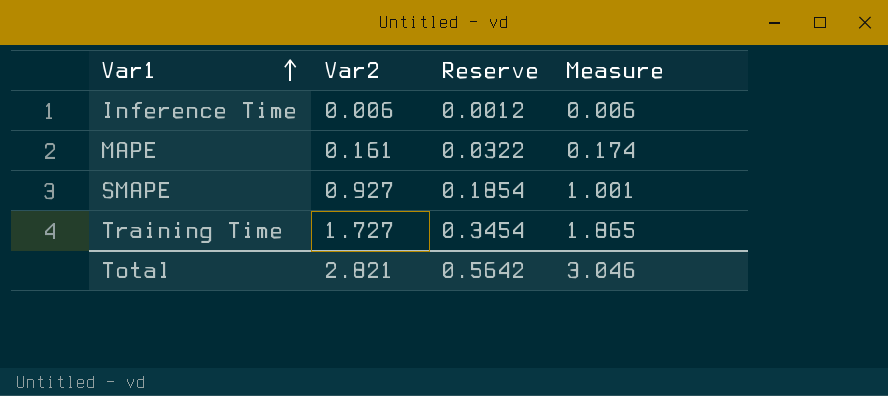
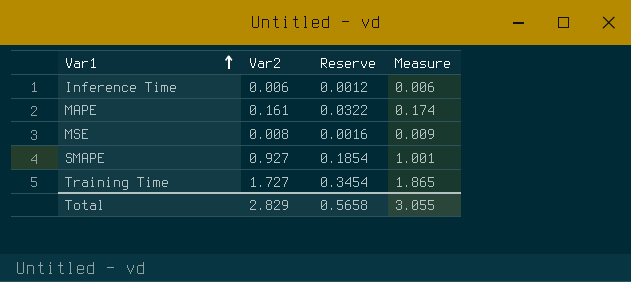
row MSE: none -> 0.008 | 0.0016 | 0.009
Total | Var2: 2.821 -> 2.829
Total | Reserve: 0.5642 -> 0.5658
Total | Measure: 3.046 -> 3.055

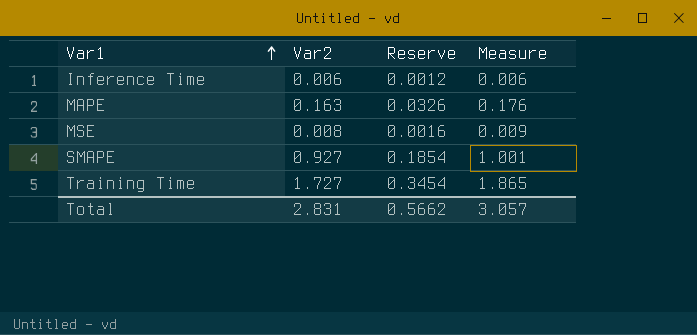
MAPE | Var2: 0.161 -> 0.163
MAPE | Reserve: 0.0322 -> 0.0326
MAPE | Measure: 0.174 -> 0.176
Total | Var2: 2.829 -> 2.831
Total | Reserve: 0.5658 -> 0.5662
Total | Measure: 3.055 -> 3.057

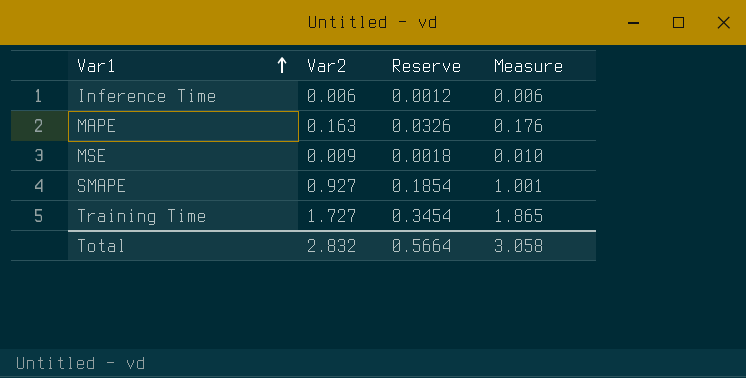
MSE | Var2: 0.008 -> 0.009
MSE | Reserve: 0.0016 -> 0.0018
MSE | Measure: 0.009 -> 0.010
Total | Var2: 2.831 -> 2.832
Total | Reserve: 0.5662 -> 0.5664
Total | Measure: 3.057 -> 3.058

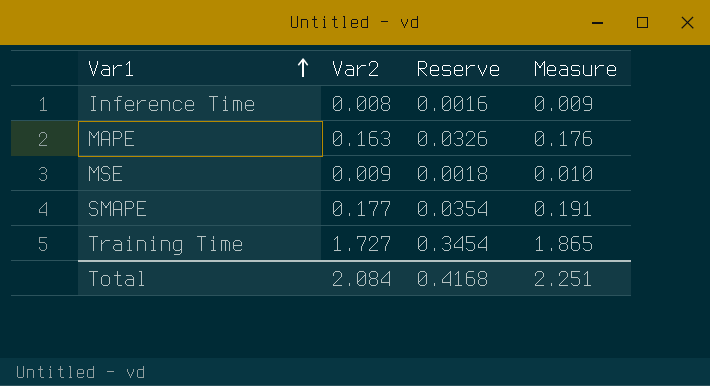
Inference Time | Var2: 0.006 -> 0.008
Inference Time | Reserve: 0.0012 -> 0.0016
Inference Time | Measure: 0.006 -> 0.009
SMAPE | Var2: 0.927 -> 0.177
SMAPE | Reserve: 0.1854 -> 0.0354
SMAPE | Measure: 1.001 -> 0.191
Total | Var2: 2.832 -> 2.084
Total | Reserve: 0.5664 -> 0.4168
Total | Measure: 3.058 -> 2.251

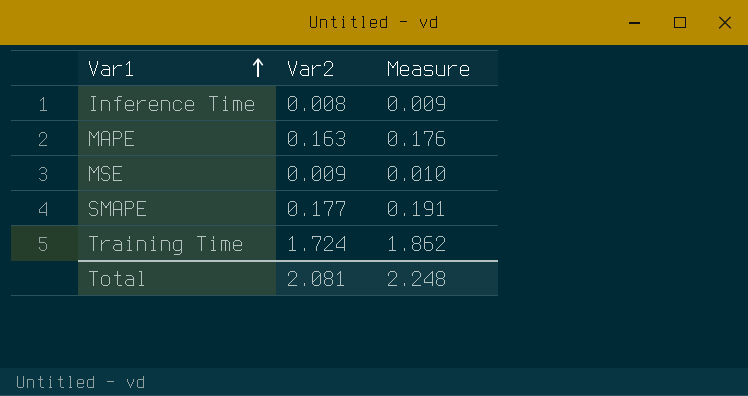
column Reserve | formula: [Var2] * 0.2 -> none
Training Time | Var2: 1.727 -> 1.724
Training Time | Measure: 1.865 -> 1.862
Total | Var2: 2.084 -> 2.081
Total | Measure: 2.251 -> 2.248

